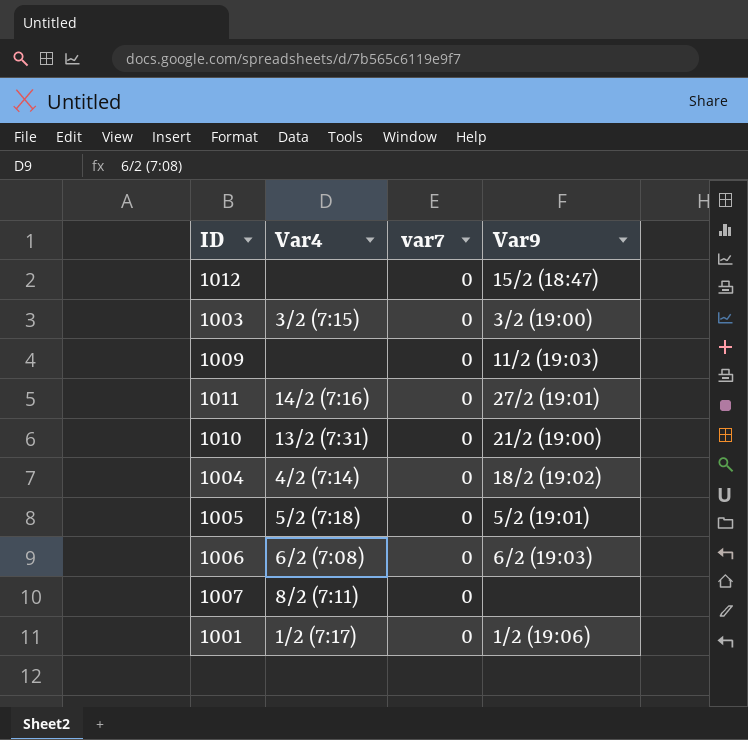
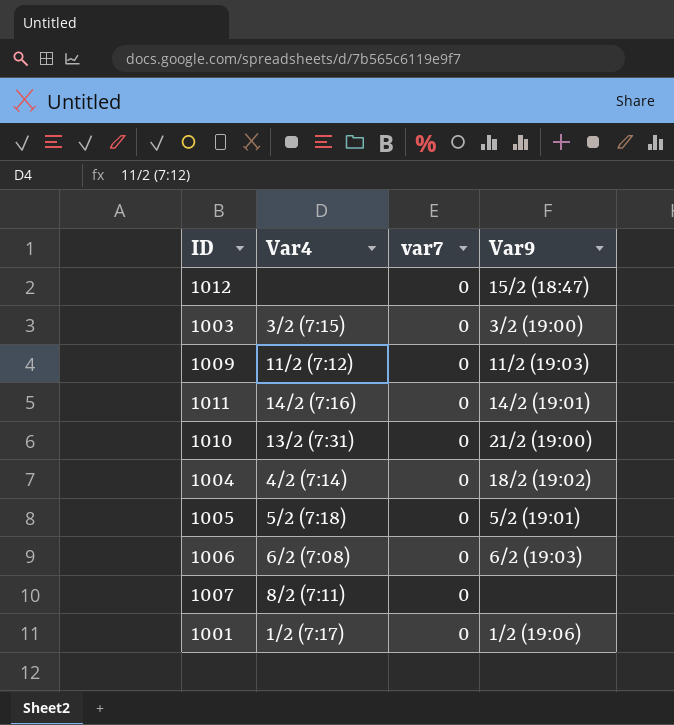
1009 | Var4: none -> 11/2 (7:12)
1011 | Var9: 27/2 (19:01) -> 14/2 (19:01)

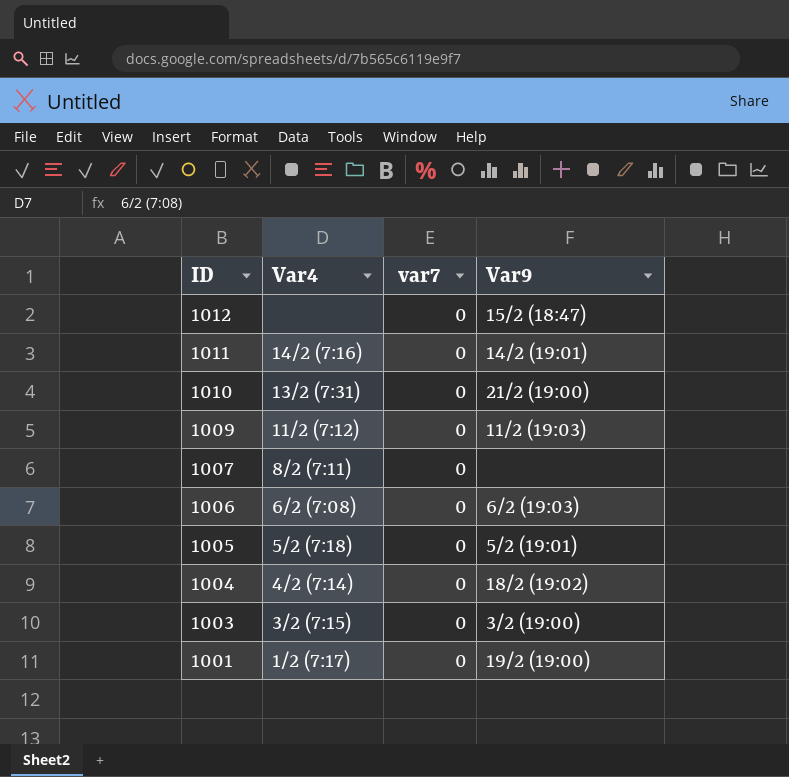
row order: none -> ID descending
1001 | Var9: 1/2 (19:06) -> 19/2 (19:00)

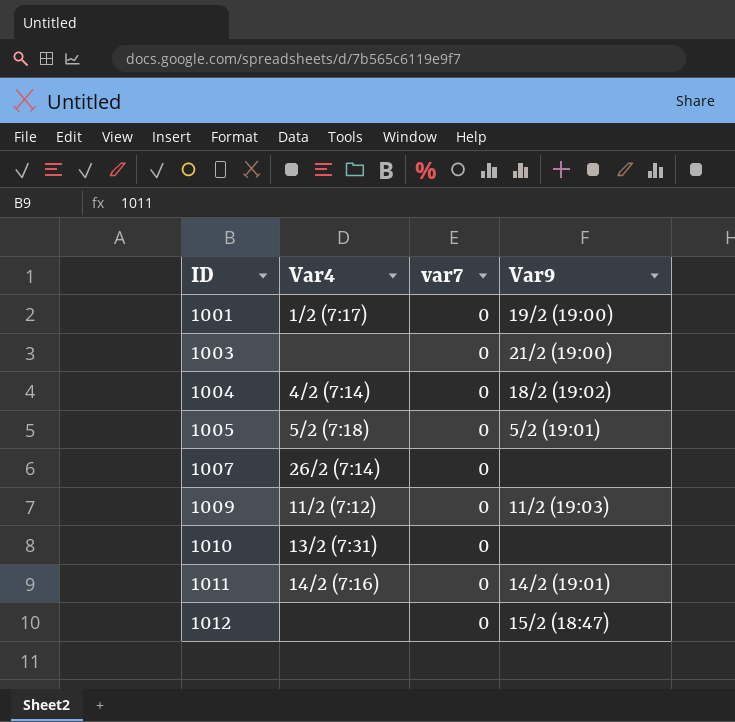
row order: ID descending -> ID ascending
row 1006: 6/2 (7:08) | 0 | 6/2 (19:03) -> none
1003 | Var4: 3/2 (7:15) -> none
1003 | Var9: 3/2 (19:00) -> 21/2 (19:00)
1007 | Var4: 8/2 (7:11) -> 26/2 (7:14)
1010 | Var9: 21/2 (19:00) -> none

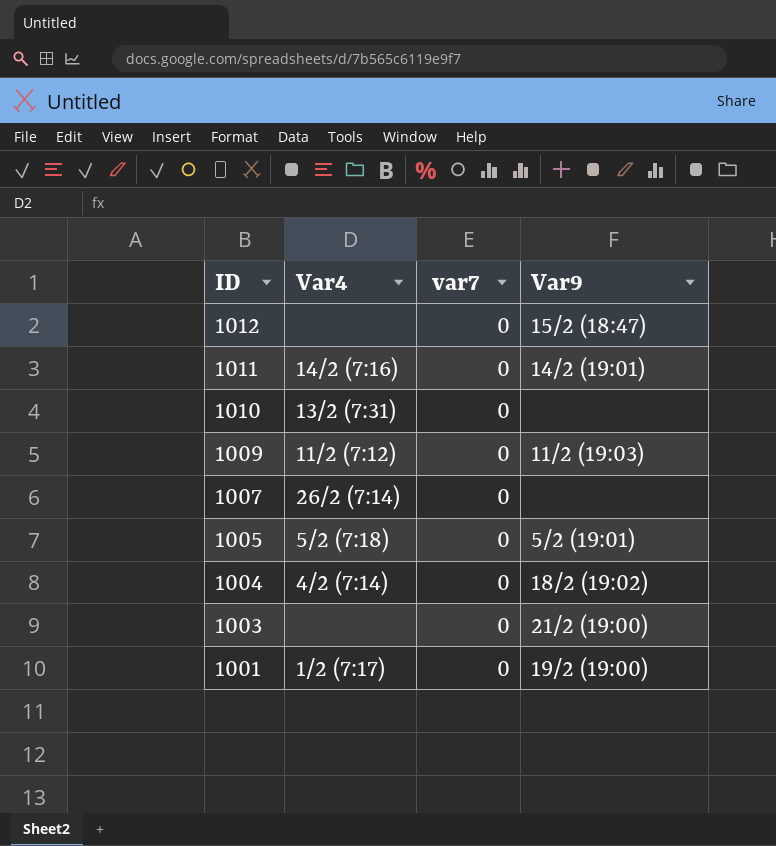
row order: ID ascending -> ID descending

